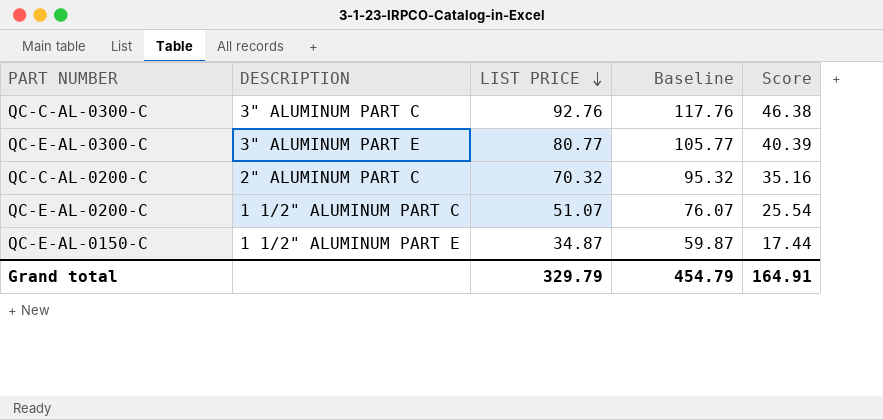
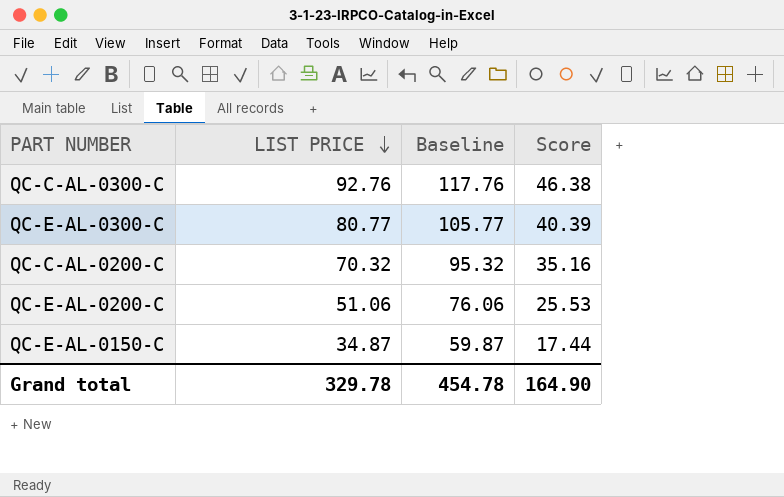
column DESCRIPTION | position: 2 -> none
QC-E-AL-0200-C | LIST PRICE: 51.07 -> 51.06
QC-E-AL-0200-C | Baseline: 76.07 -> 76.06
QC-E-AL-0200-C | Score: 25.54 -> 25.53
Grand total | LIST PRICE: 329.79 -> 329.78
Grand total | Baseline: 454.79 -> 454.78
Grand total | Score: 164.91 -> 164.90

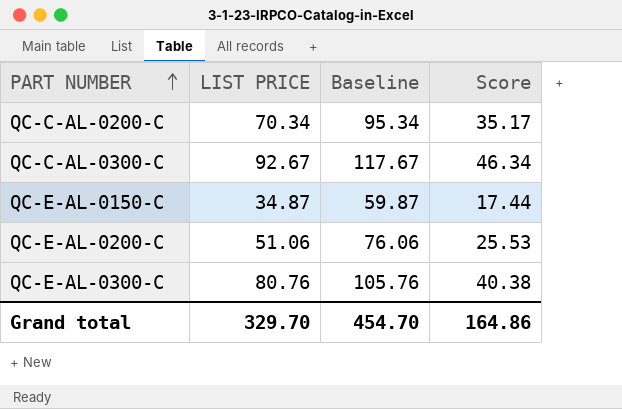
row order: LIST PRICE descending -> PART NUMBER ascending
QC-C-AL-0200-C | LIST PRICE: 70.32 -> 70.34
QC-C-AL-0200-C | Baseline: 95.32 -> 95.34
QC-C-AL-0200-C | Score: 35.16 -> 35.17
QC-C-AL-0300-C | LIST PRICE: 92.76 -> 92.67
QC-C-AL-0300-C | Baseline: 117.76 -> 117.67
QC-C-AL-0300-C | Score: 46.38 -> 46.34
QC-E-AL-0300-C | LIST PRICE: 80.77 -> 80.76
QC-E-AL-0300-C | Baseline: 105.77 -> 105.76
QC-E-AL-0300-C | Score: 40.39 -> 40.38
Grand total | LIST PRICE: 329.78 -> 329.70
Grand total | Baseline: 454.78 -> 454.70
Grand total | Score: 164.90 -> 164.86

